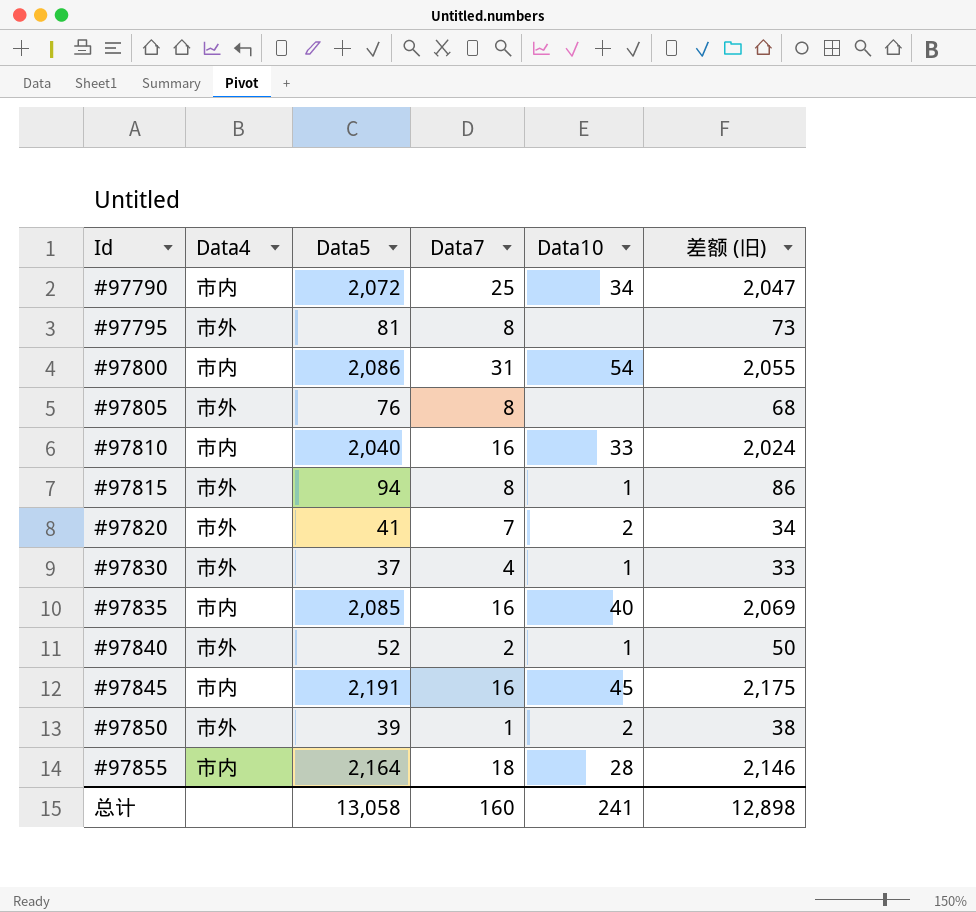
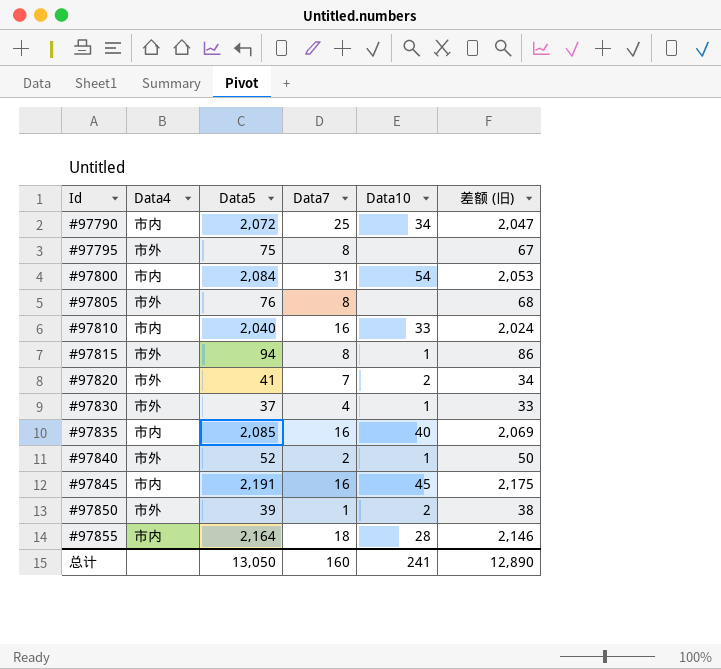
#97795 | Data5: 81 -> 75
#97795 | 差额 (旧): 73 -> 67
#97800 | Data5: 2,086 -> 2,084
#97800 | 差额 (旧): 2,055 -> 2,053
总计 | Data5: 13,058 -> 13,050
总计 | 差额 (旧): 12,898 -> 12,890

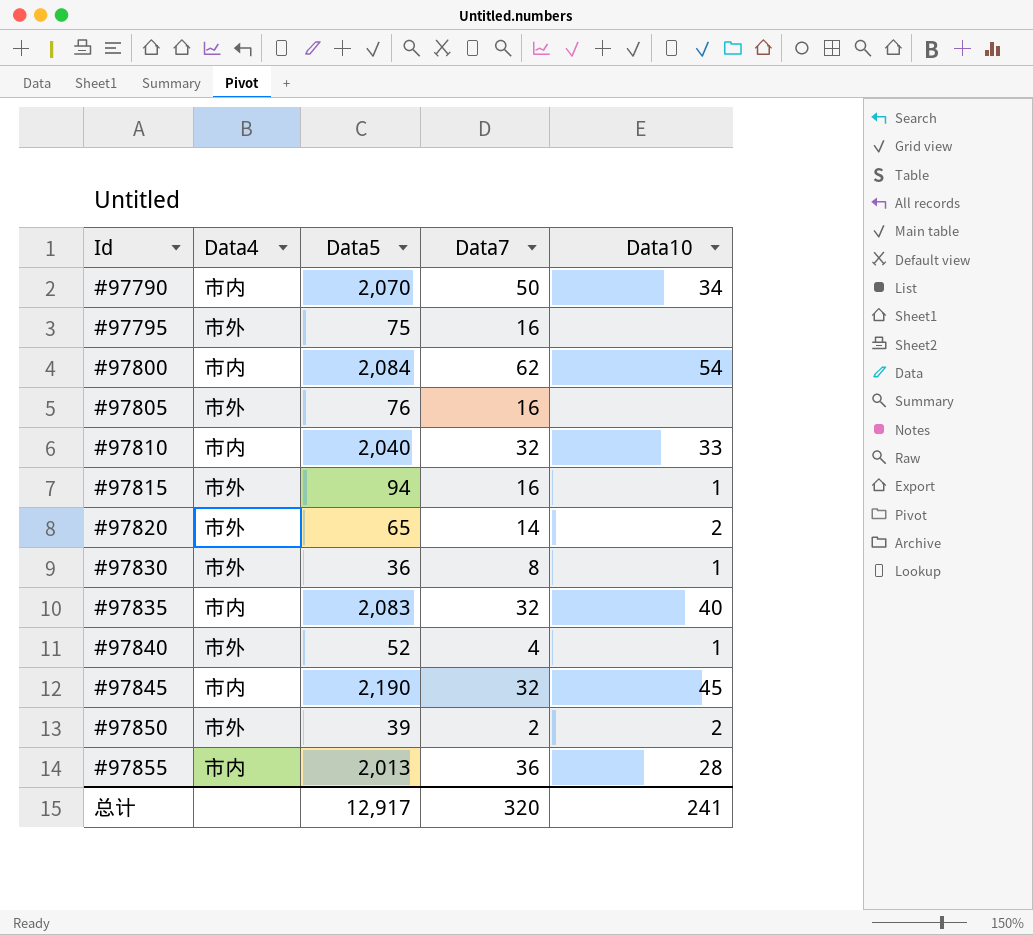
column 差额 (旧) | formula: [Data5] - [Data7] -> none
#97790 | Data5: 2,072 -> 2,070
#97790 | Data7: 25 -> 50
#97795 | Data7: 8 -> 16
#97800 | Data7: 31 -> 62
#97805 | Data7: 8 -> 16
#97810 | Data7: 16 -> 32
#97815 | Data7: 8 -> 16
#97820 | Data5: 41 -> 65
#97820 | Data7: 7 -> 14
#97830 | Data5: 37 -> 36
#97830 | Data7: 4 -> 8
#97835 | Data5: 2,085 -> 2,083
#97835 | Data7: 16 -> 32
#97840 | Data7: 2 -> 4
#97845 | Data5: 2,191 -> 2,190
#97845 | Data7: 16 -> 32
#97850 | Data7: 1 -> 2
#97855 | Data5: 2,164 -> 2,013
#97855 | Data7: 18 -> 36
总计 | Data5: 13,050 -> 12,917
总计 | Data7: 160 -> 320

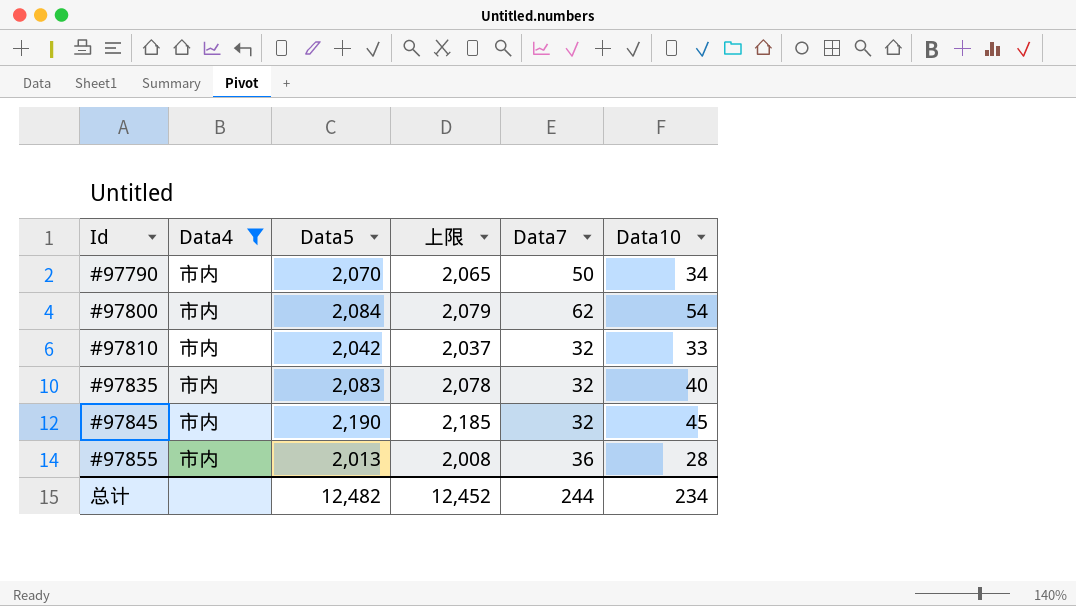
filter: none -> Data4 = 市内
column 上限 | formula: none -> [Data5] - 5
#97810 | Data5: 2,040 -> 2,042
总计 | Data5: 12,917 -> 12,482
总计 | Data7: 320 -> 244
总计 | Data10: 241 -> 234

